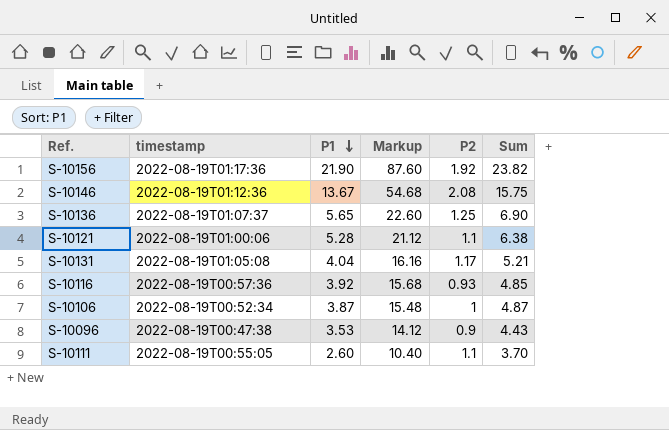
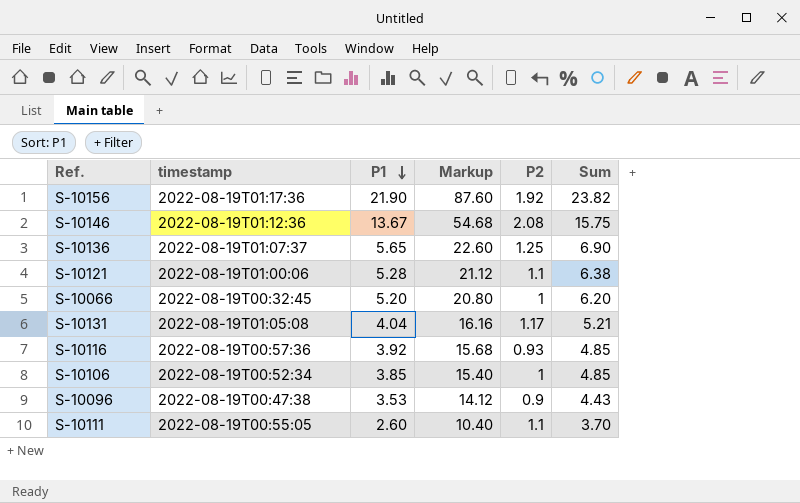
row S-10066: none -> 2022-08-19T00:32:45 | 5.20 | 20.80 | 1 | 6.20
S-10106 | P1: 3.87 -> 3.85
S-10106 | Markup: 15.48 -> 15.40
S-10106 | Sum: 4.87 -> 4.85

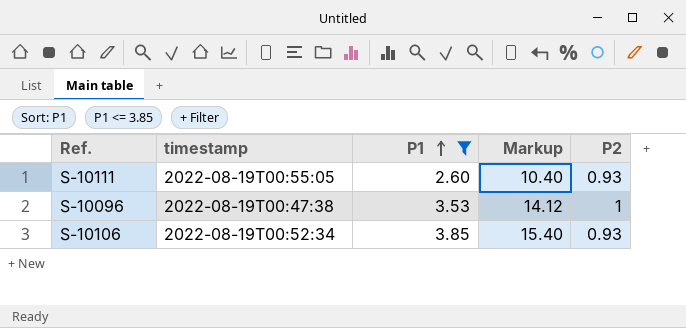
filter: none -> P1 <= 3.85
row order: P1 descending -> P1 ascending
column Sum | formula: [P1] + [P2] -> none
S-10111 | P2: 1.1 -> 0.93
S-10096 | P2: 0.9 -> 1
S-10106 | P2: 1 -> 0.93

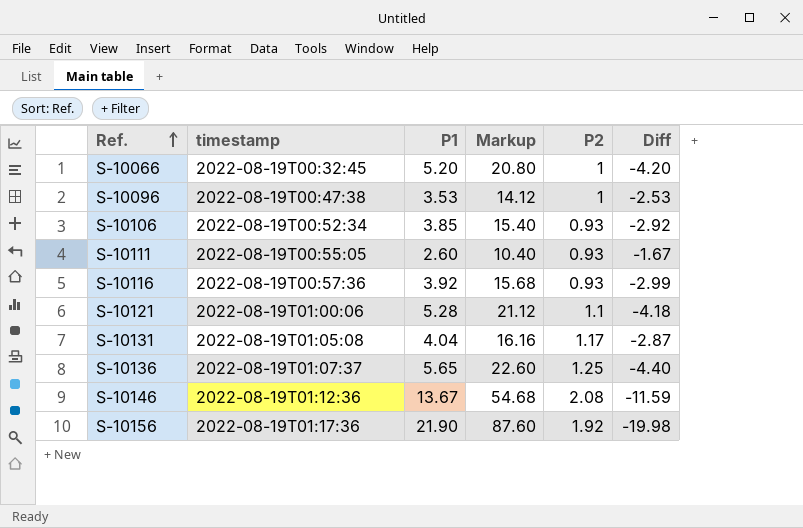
filter: P1 <= 3.85 -> none
row order: P1 ascending -> Ref. ascending
column Diff | formula: none -> [P2] - [P1]

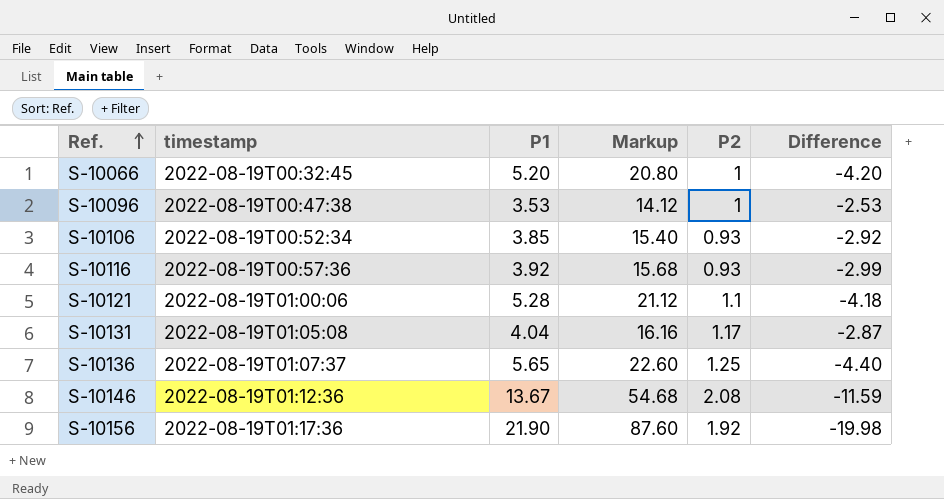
column name: Diff -> Difference
row S-10111: 2022-08-19T00:55:05 | 2.60 | 10.40 | 0.93 | -1.67 -> none

